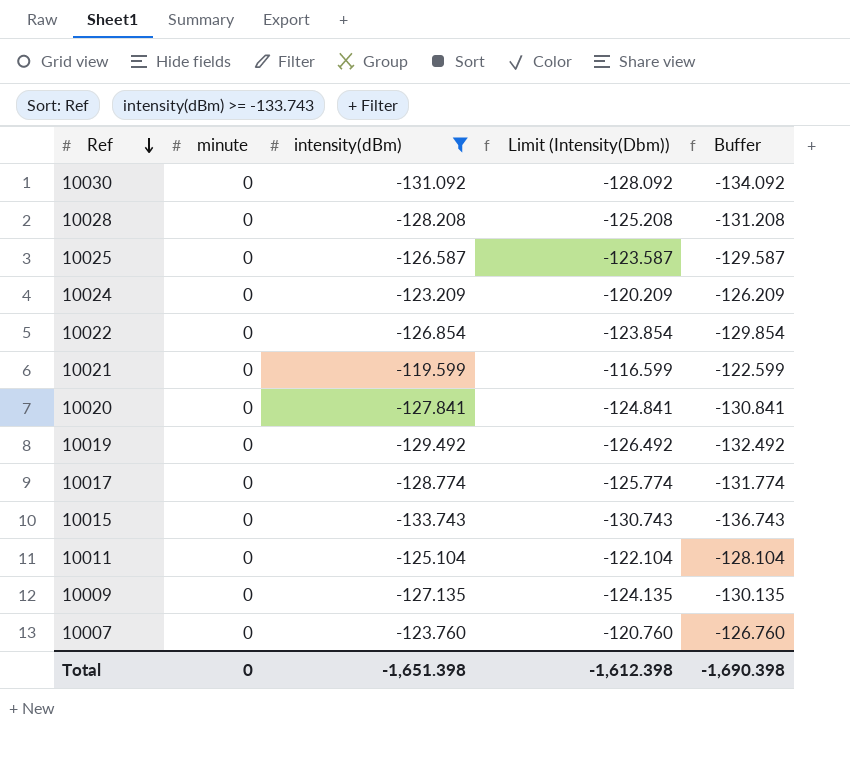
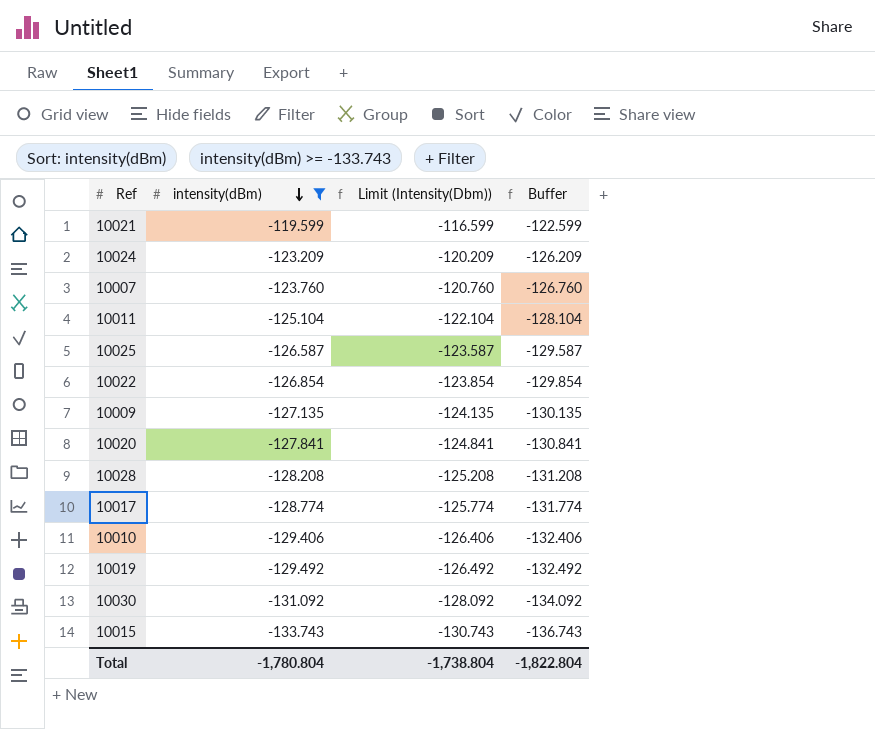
row order: Ref descending -> intensity(dBm) descending
column minute | position: 2 -> none
row 10010: none -> -129.406 | -126.406 | -132.406
Total | intensity(dBm): -1,651.398 -> -1,780.804
Total | Limit (Intensity(Dbm)): -1,612.398 -> -1,738.804
Total | Buffer: -1,690.398 -> -1,822.804

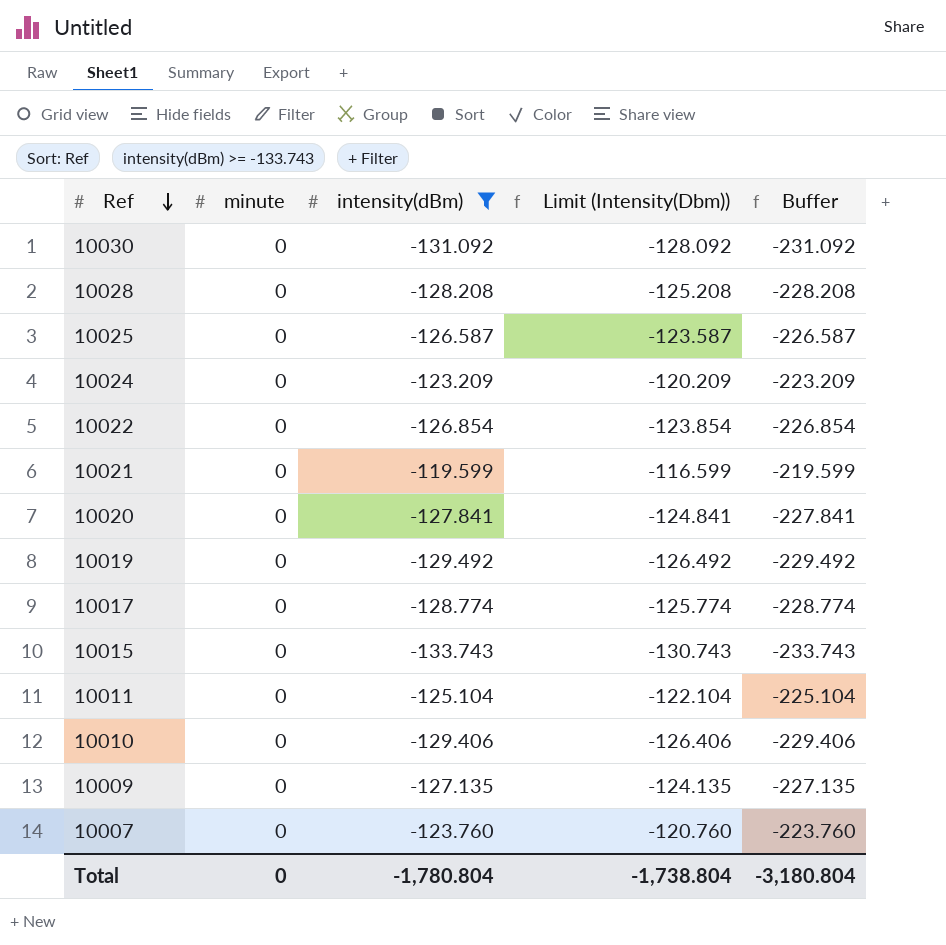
row order: intensity(dBm) descending -> Ref descending
column minute | position: none -> 2
column Buffer | formula: [intensity(dBm)] - 3 -> [intensity(dBm)] - 100
Total | Buffer: -1,822.804 -> -3,180.804

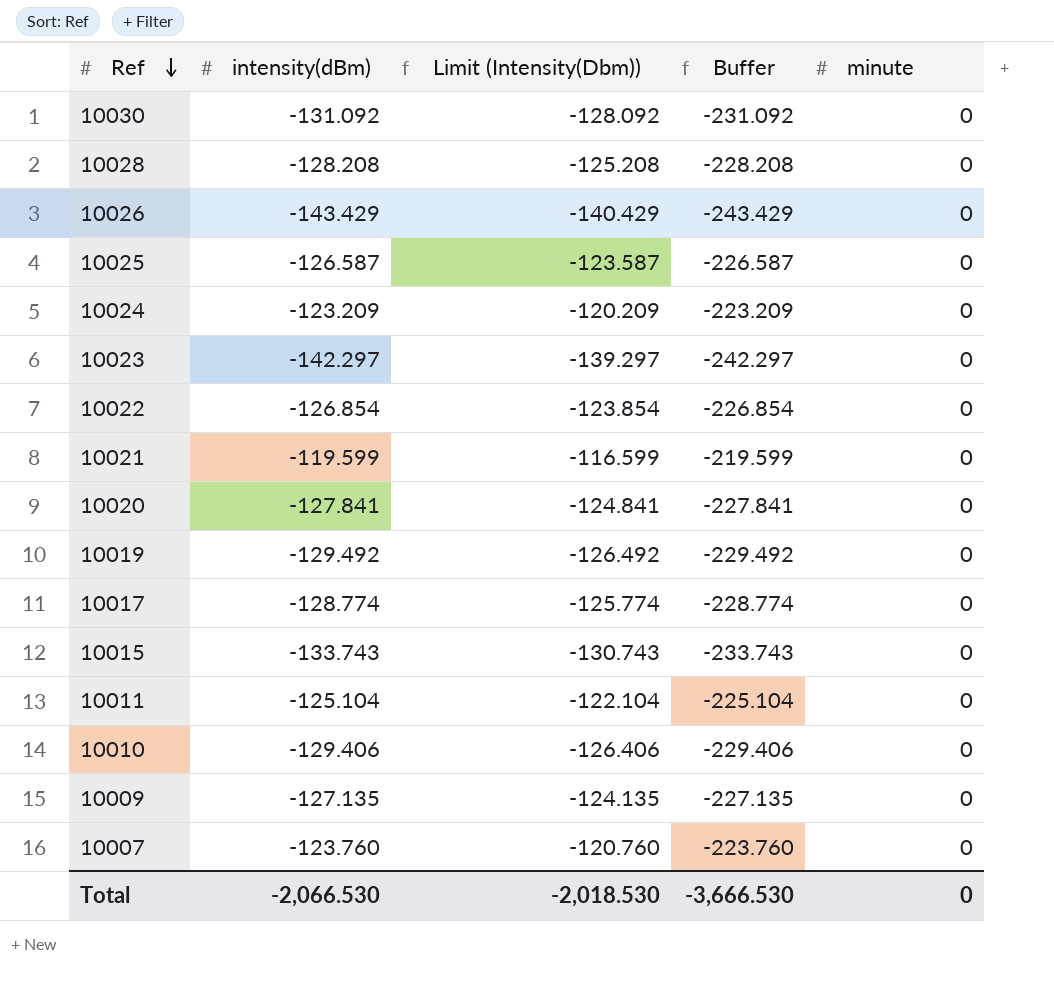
filter: intensity(dBm) >= -133.743 -> none
column minute | position: 2 -> 5
Total | intensity(dBm): -1,780.804 -> -2,066.530
Total | Limit (Intensity(Dbm)): -1,738.804 -> -2,018.530
Total | Buffer: -3,180.804 -> -3,666.530

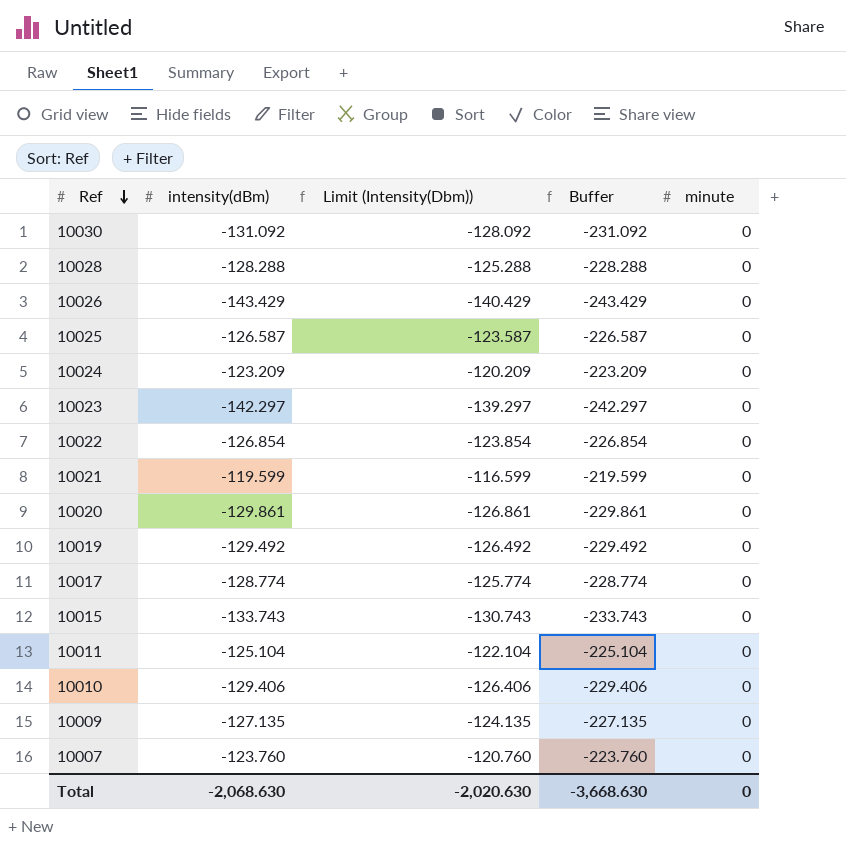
10028 | intensity(dBm): -128.208 -> -128.288
10028 | Limit (Intensity(Dbm)): -125.208 -> -125.288
10028 | Buffer: -228.208 -> -228.288
10020 | intensity(dBm): -127.841 -> -129.861
10020 | Limit (Intensity(Dbm)): -124.841 -> -126.861
10020 | Buffer: -227.841 -> -229.861
Total | intensity(dBm): -2,066.530 -> -2,068.630
Total | Limit (Intensity(Dbm)): -2,018.530 -> -2,020.630
Total | Buffer: -3,666.530 -> -3,668.630

